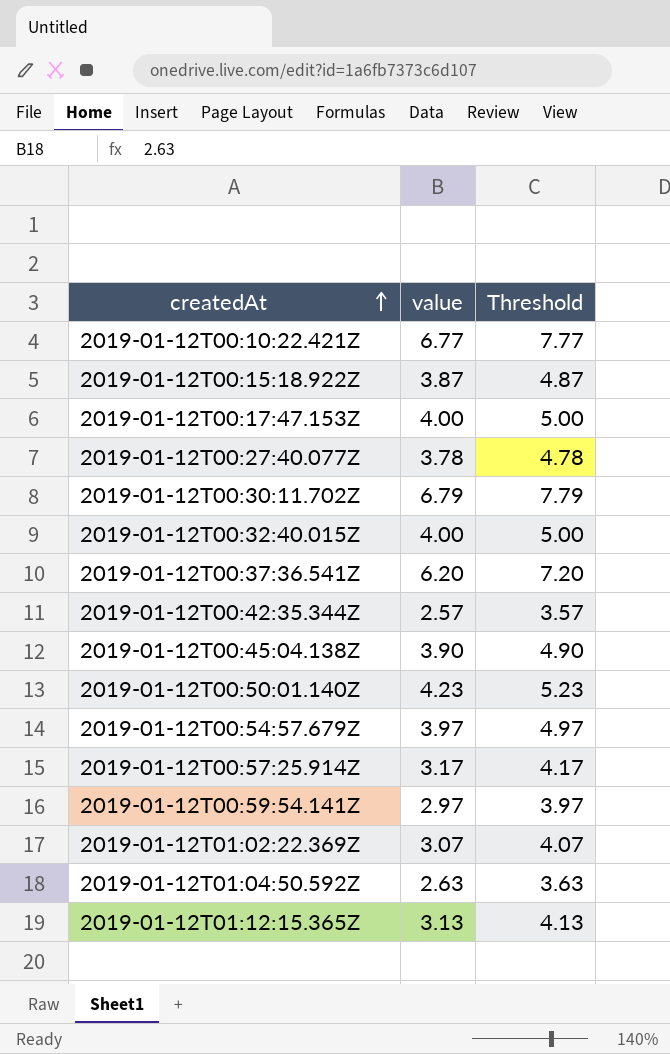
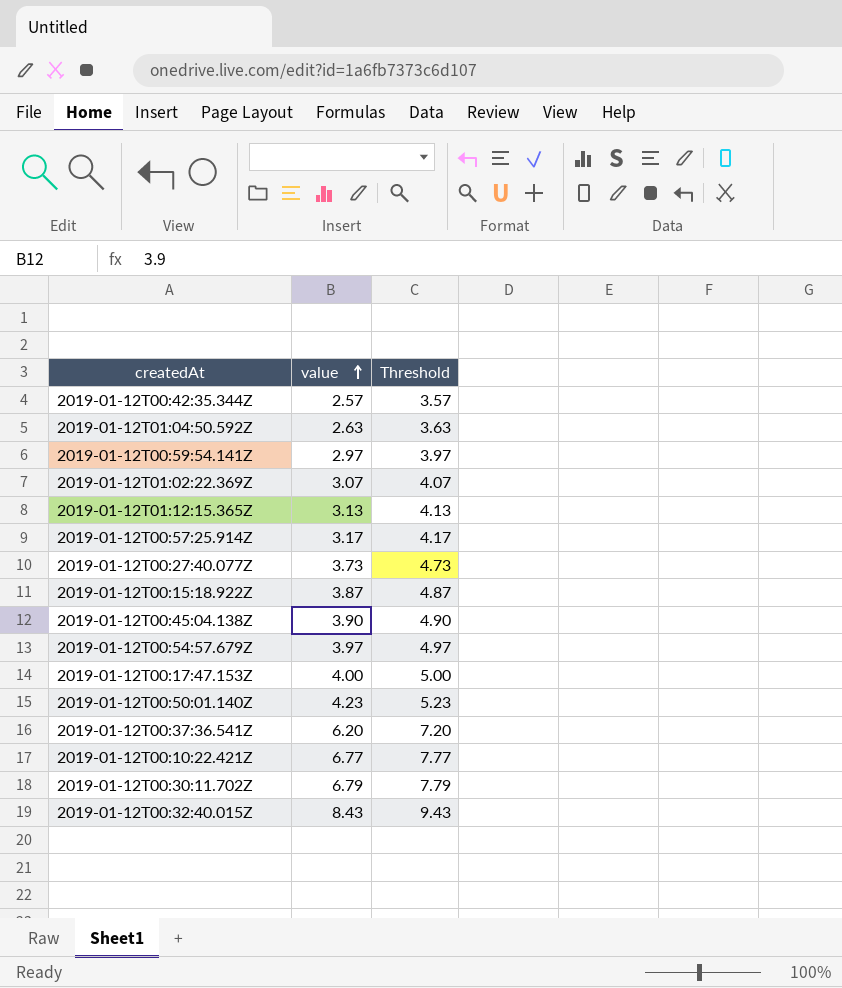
row order: createdAt ascending -> value ascending
2019-01-12T00:27:40.077Z | value: 3.78 -> 3.73
2019-01-12T00:27:40.077Z | Threshold: 4.78 -> 4.73
2019-01-12T00:32:40.015Z | value: 4.00 -> 8.43
2019-01-12T00:32:40.015Z | Threshold: 5.00 -> 9.43

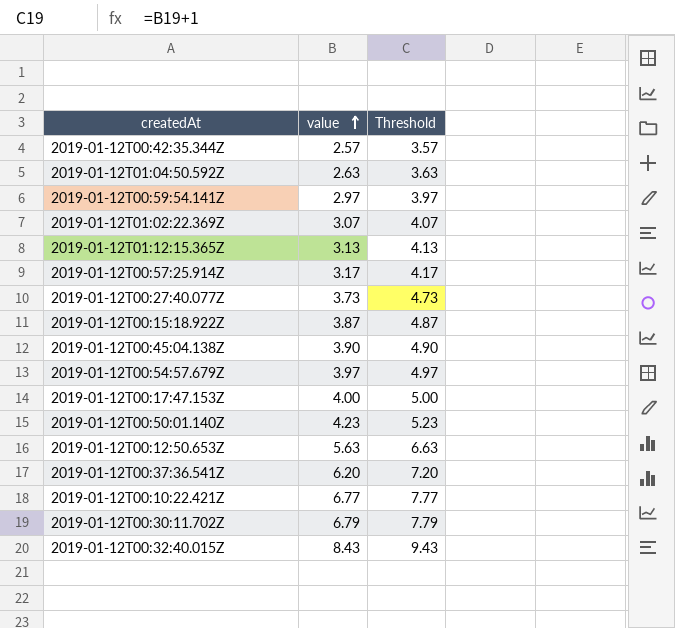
row 2019-01-12T00:12:50.653Z: none -> 5.63 | 6.63

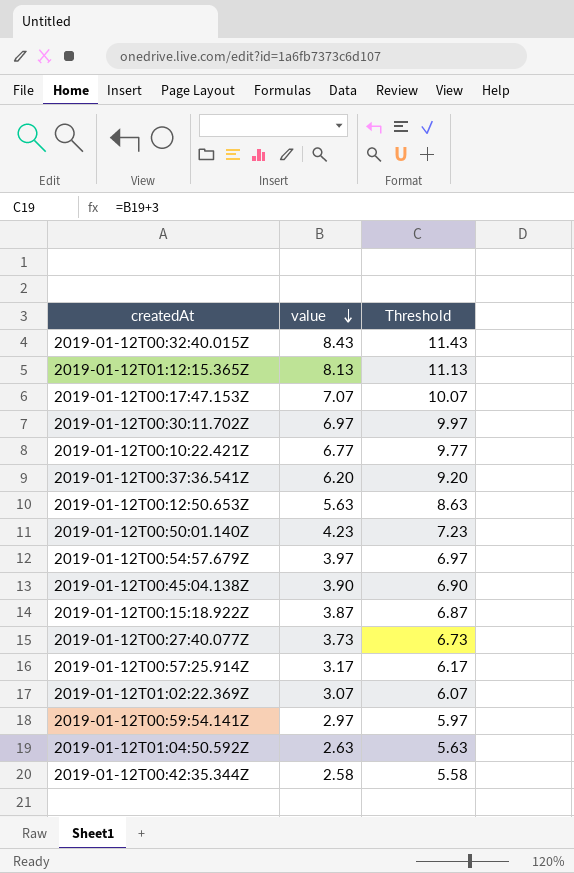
row order: value ascending -> value descending
column Threshold | formula: [value] + 1 -> [value] + 3
2019-01-12T01:12:15.365Z | value: 3.13 -> 8.13
2019-01-12T00:17:47.153Z | value: 4.00 -> 7.07
2019-01-12T00:30:11.702Z | value: 6.79 -> 6.97
2019-01-12T00:42:35.344Z | value: 2.57 -> 2.58

